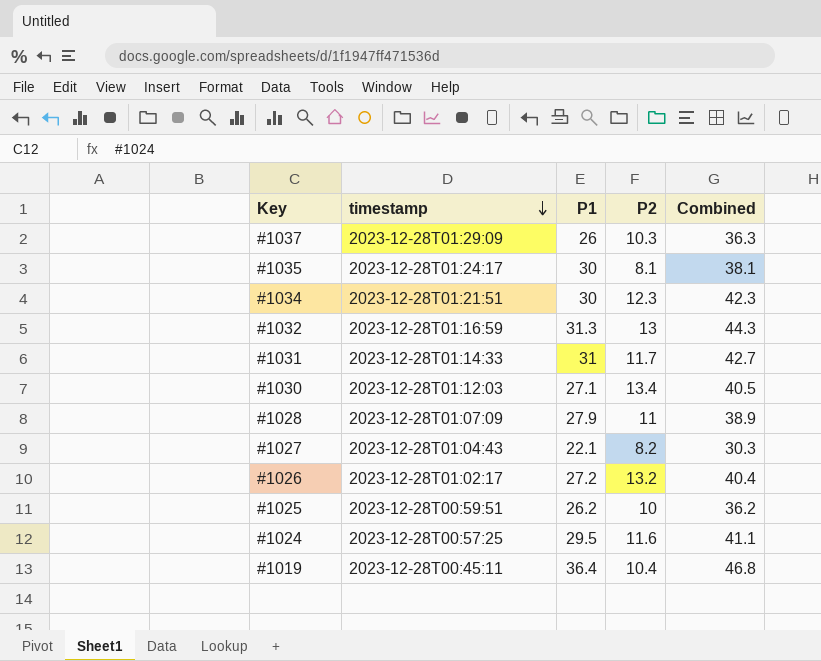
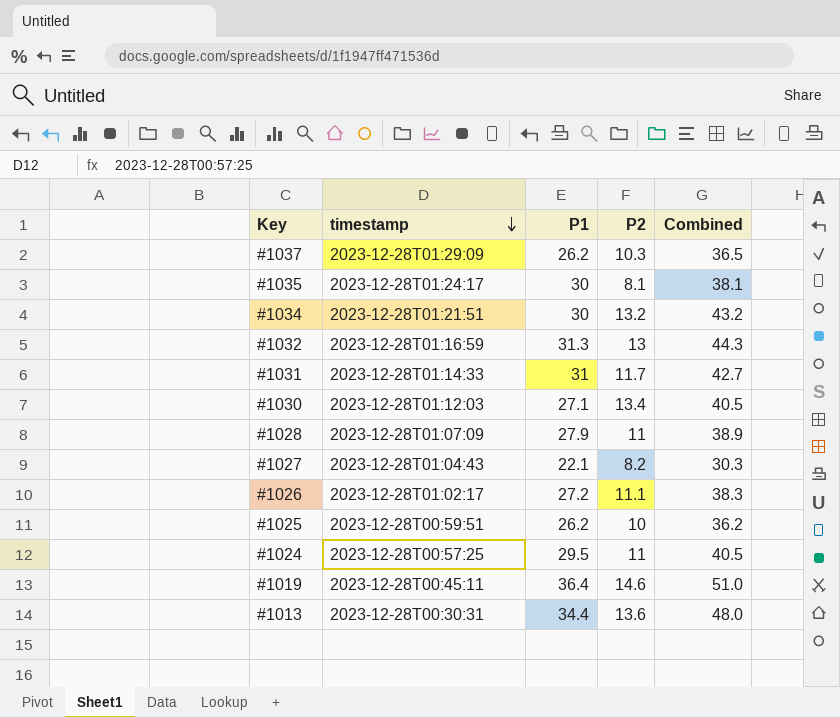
#1037 | P1: 26 -> 26.2
#1037 | Combined: 36.3 -> 36.5
#1034 | P2: 12.3 -> 13.2
#1034 | Combined: 42.3 -> 43.2
#1026 | P2: 13.2 -> 11.1
#1026 | Combined: 40.4 -> 38.3
#1024 | P2: 11.6 -> 11
#1024 | Combined: 41.1 -> 40.5
#1019 | P2: 10.4 -> 14.6
#1019 | Combined: 46.8 -> 51.0
row #1013: none -> 2023-12-28T00:30:31 | 34.4 | 13.6 | 48.0

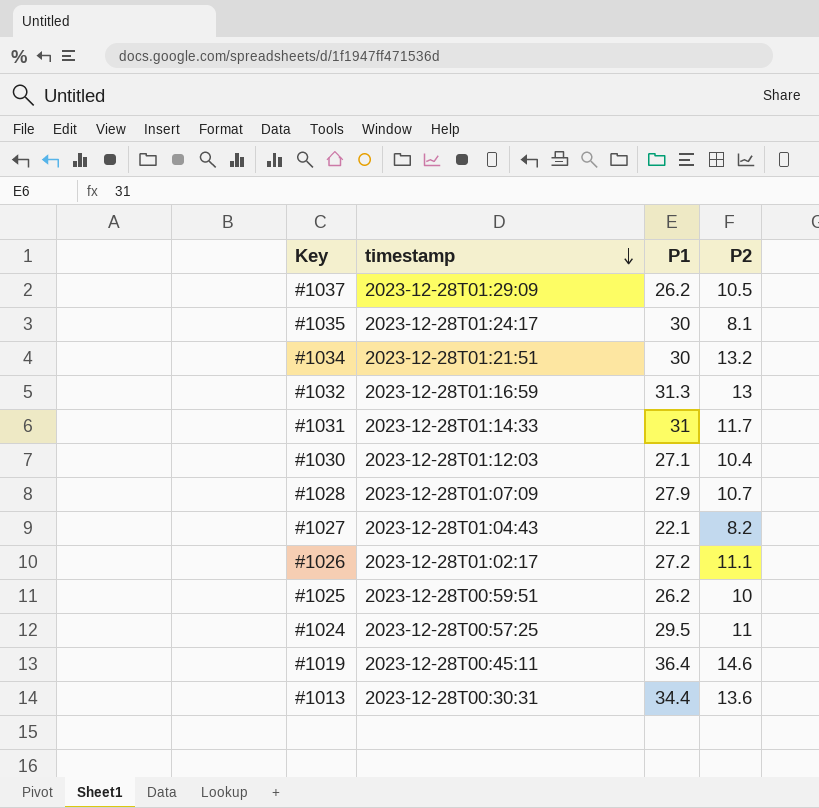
column Combined | formula: [P1] + [P2] -> none
#1037 | P2: 10.3 -> 10.5
#1030 | P2: 13.4 -> 10.4
#1028 | P2: 11 -> 10.7

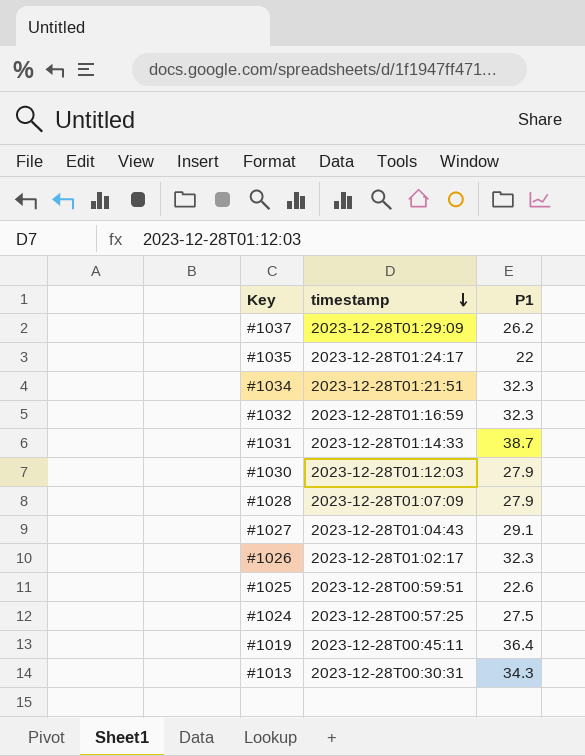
column P2 | position: 4 -> none
#1035 | P1: 30 -> 22
#1034 | P1: 30 -> 32.3
#1032 | P1: 31.3 -> 32.3
#1031 | P1: 31 -> 38.7
#1030 | P1: 27.1 -> 27.9
#1027 | P1: 22.1 -> 29.1
#1026 | P1: 27.2 -> 32.3
#1025 | P1: 26.2 -> 22.6
#1024 | P1: 29.5 -> 27.5
#1013 | P1: 34.4 -> 34.3

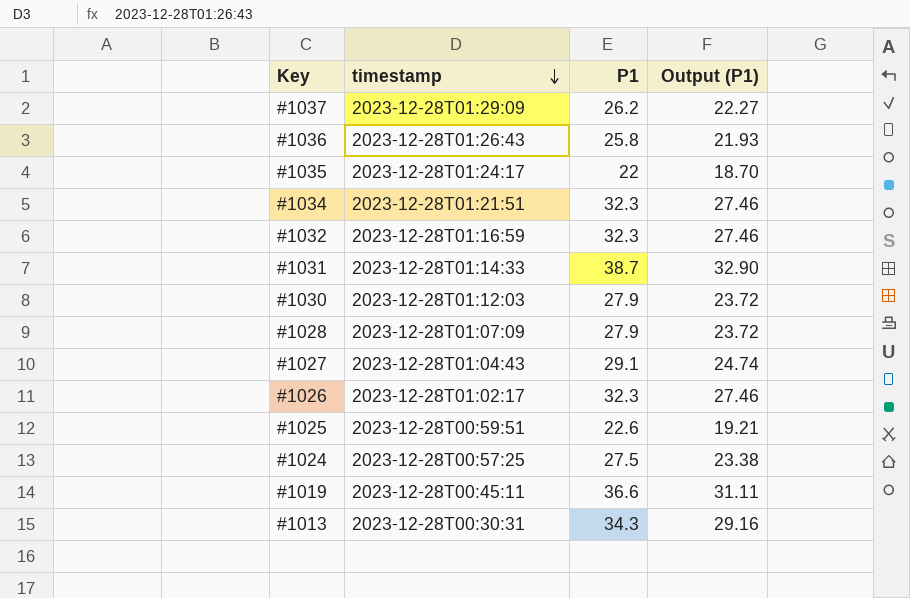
column Output (P1) | formula: none -> [P1] * 0.85
row #1036: none -> 2023-12-28T01:26:43 | 25.8 | 21.93
#1019 | P1: 36.4 -> 36.6

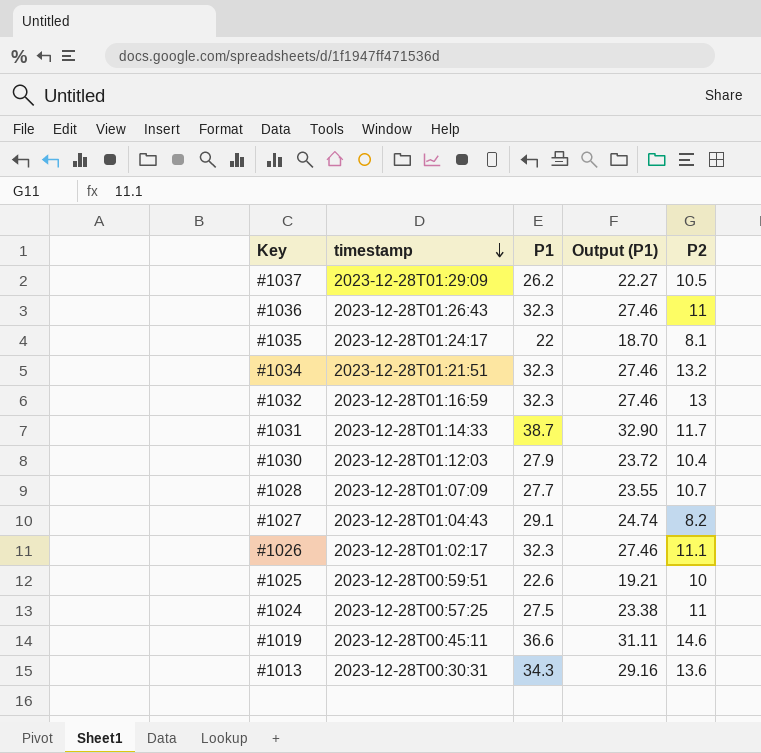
column P2 | position: none -> 5
#1036 | P1: 25.8 -> 32.3
#1036 | Output (P1): 21.93 -> 27.46
#1028 | P1: 27.9 -> 27.7
#1028 | Output (P1): 23.72 -> 23.55

